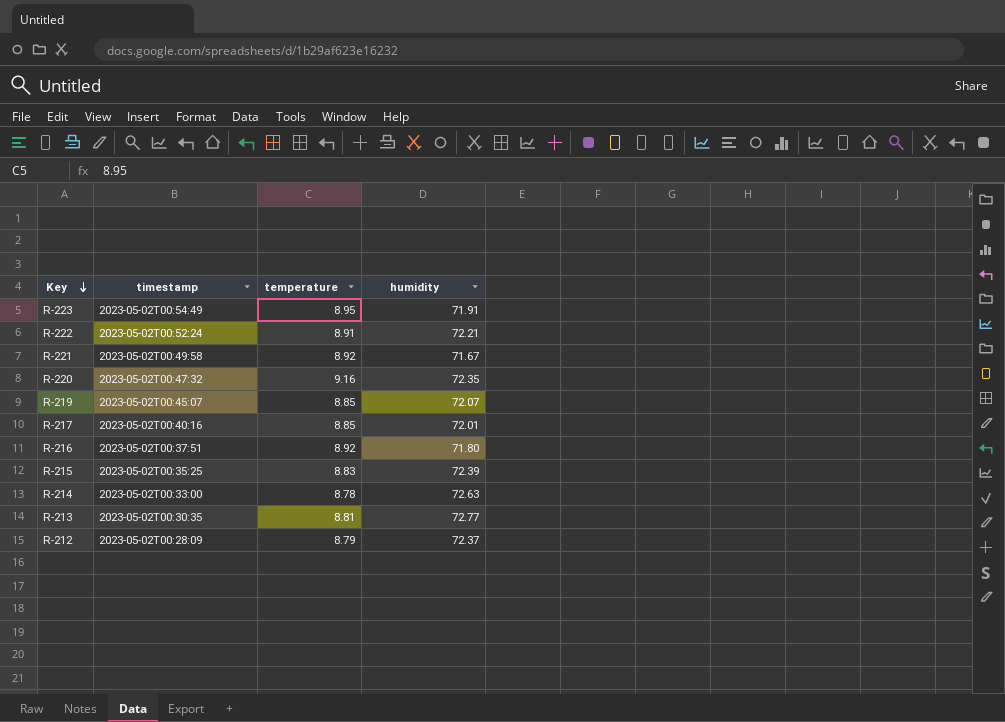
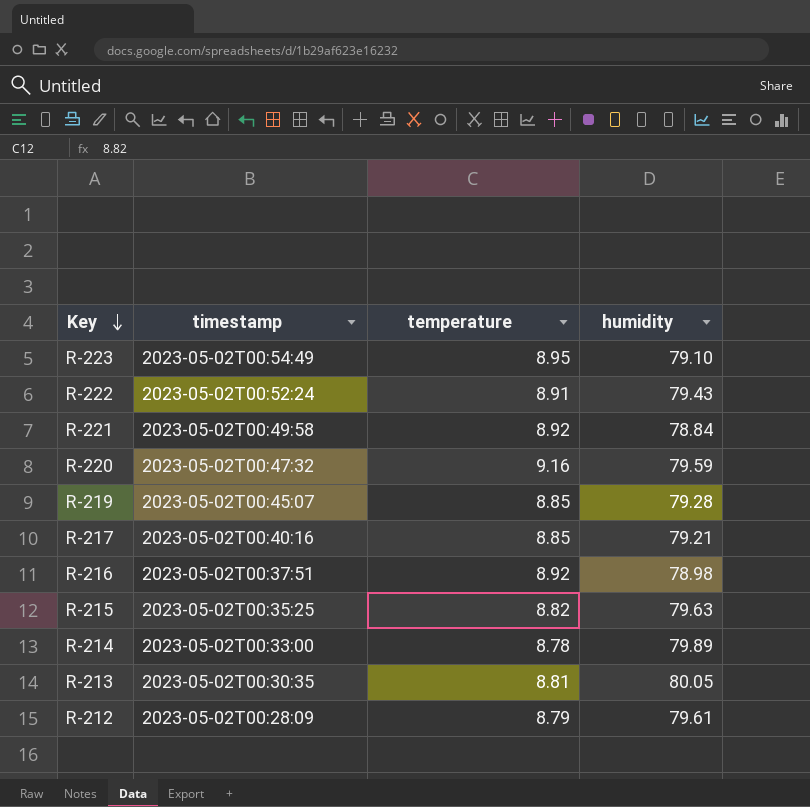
R-223 | humidity: 71.91 -> 79.10
R-222 | humidity: 72.21 -> 79.43
R-221 | humidity: 71.67 -> 78.84
R-220 | humidity: 72.35 -> 79.59
R-219 | humidity: 72.07 -> 79.28
R-217 | humidity: 72.01 -> 79.21
R-216 | humidity: 71.80 -> 78.98
R-215 | temperature: 8.83 -> 8.82
R-215 | humidity: 72.39 -> 79.63
R-214 | humidity: 72.63 -> 79.89
R-213 | humidity: 72.77 -> 80.05
R-212 | humidity: 72.37 -> 79.61

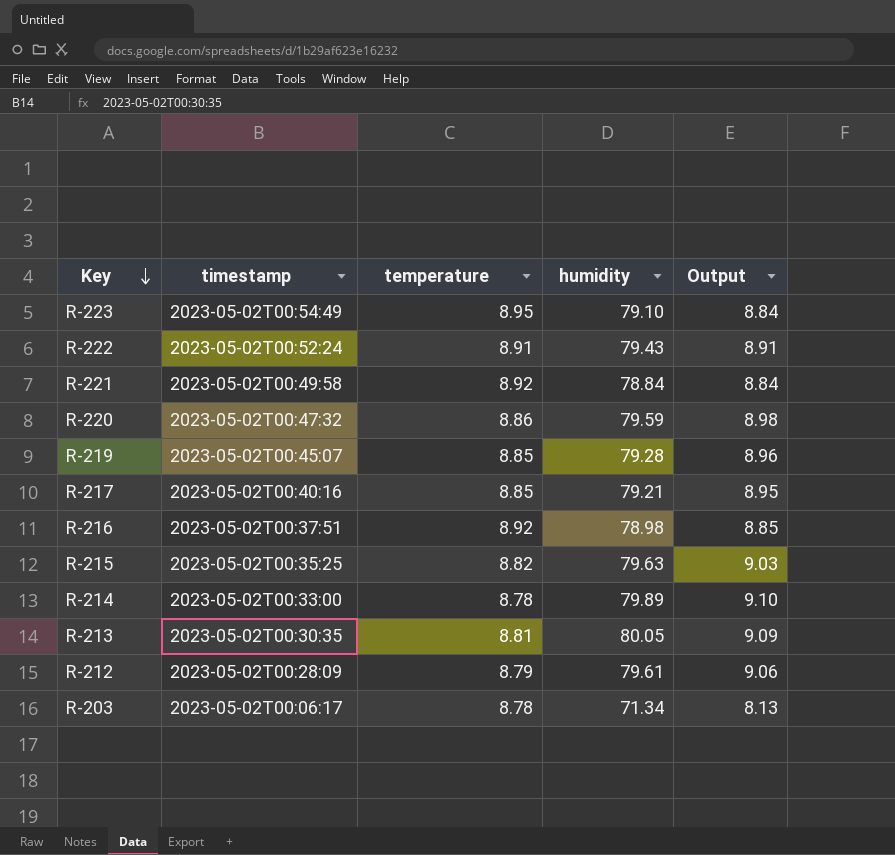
column Output | formula: none -> [humidity] / [temperature]
R-220 | temperature: 9.16 -> 8.86
row R-203: none -> 2023-05-02T00:06:17 | 8.78 | 71.34 | 8.13

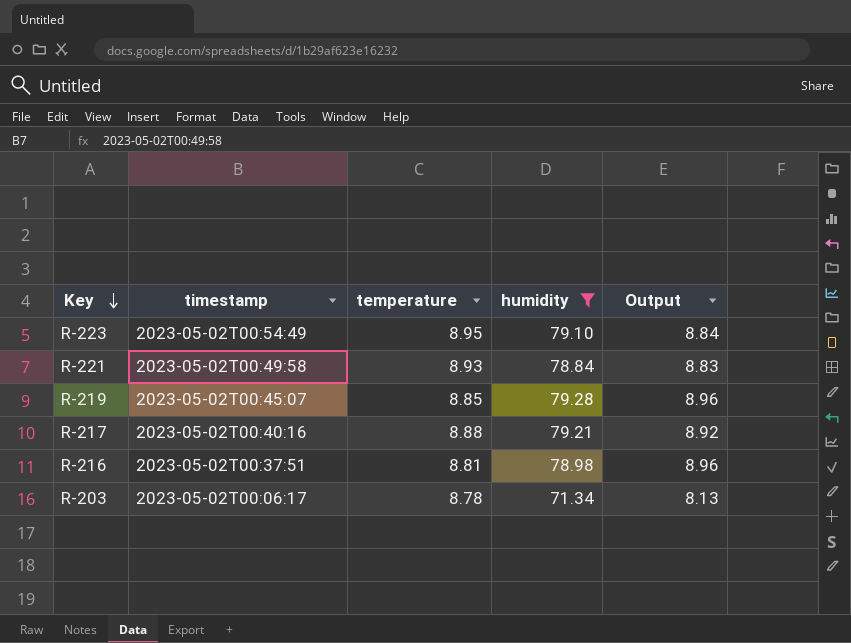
filter: none -> humidity <= 79.28
R-221 | temperature: 8.92 -> 8.93
R-221 | Output: 8.84 -> 8.83
R-217 | temperature: 8.85 -> 8.88
R-217 | Output: 8.95 -> 8.92
R-216 | temperature: 8.92 -> 8.81
R-216 | Output: 8.85 -> 8.96

